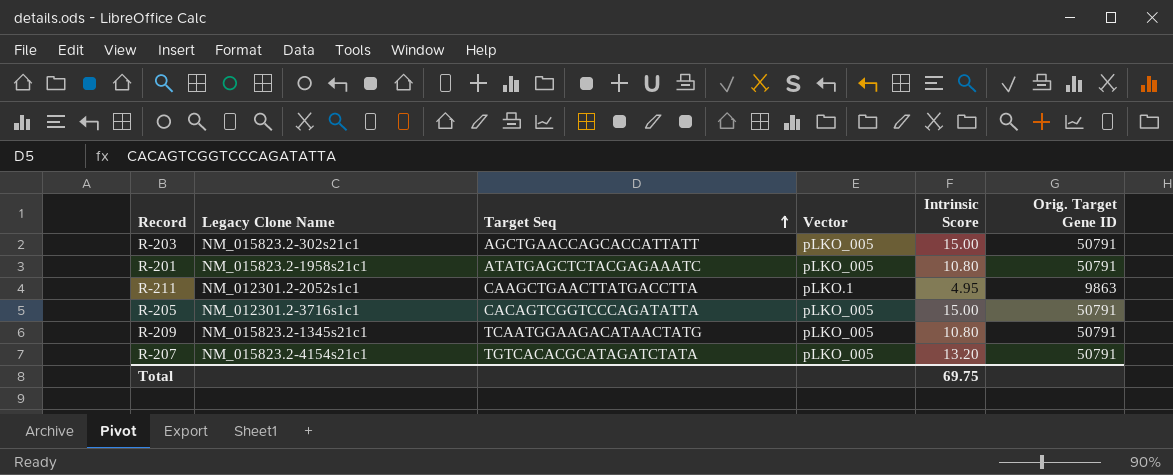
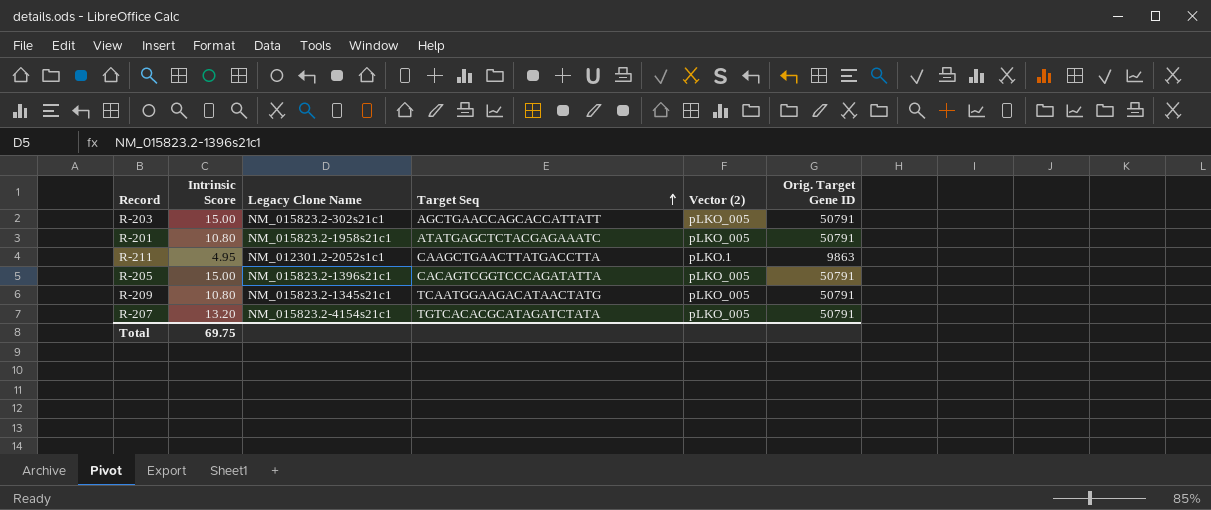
column Intrinsic Score | position: 5 -> 2
column name: Vector -> Vector (2)
R-205 | Legacy Clone Name: NM_012301.2-3716s1c1 -> NM_015823.2-1396s21c1

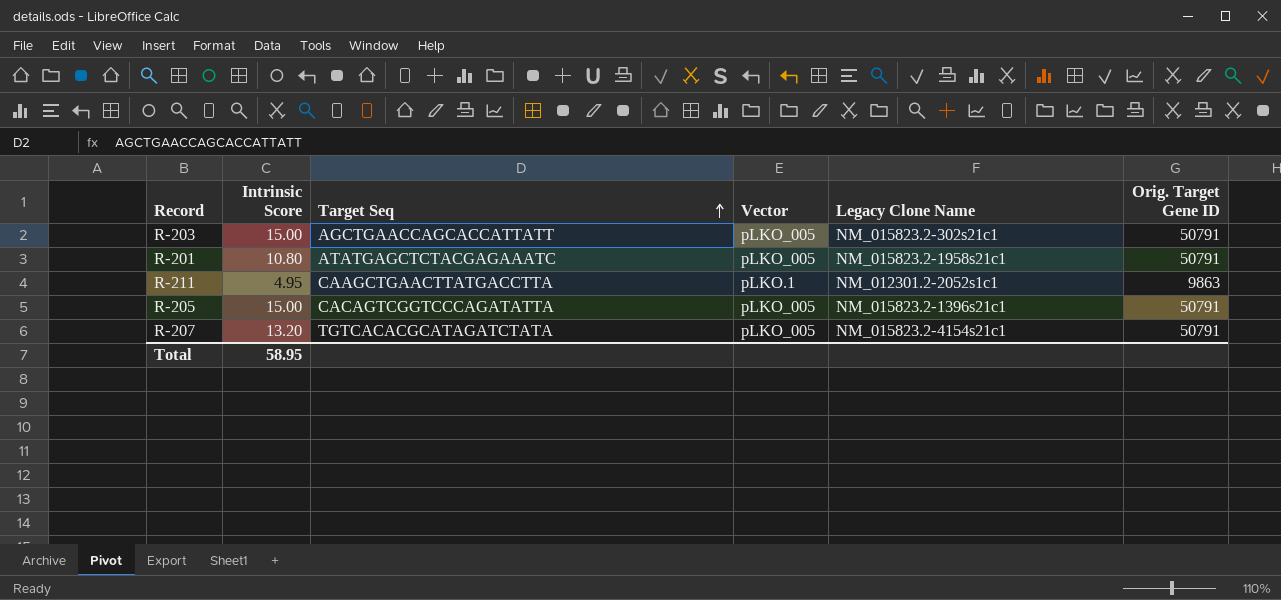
column name: Vector (2) -> Vector
column Legacy Clone Name | position: 3 -> 5
row R-209: 10.80 | NM_015823.2-1345s21c1 | TCAATGGAAGACATAACTATG | pLKO_005 | 50791 -> none
Total | Intrinsic Score: 69.75 -> 58.95

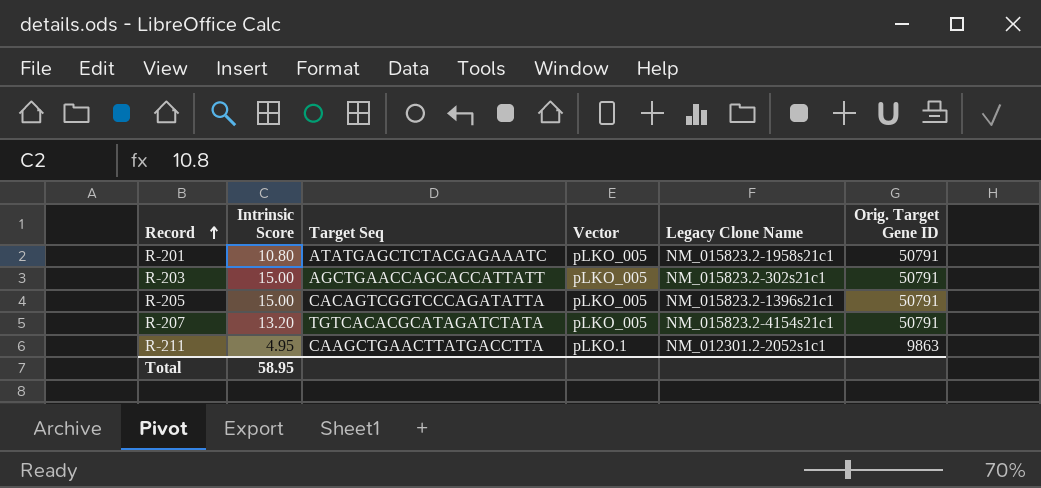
row order: Target Seq ascending -> Record ascending

